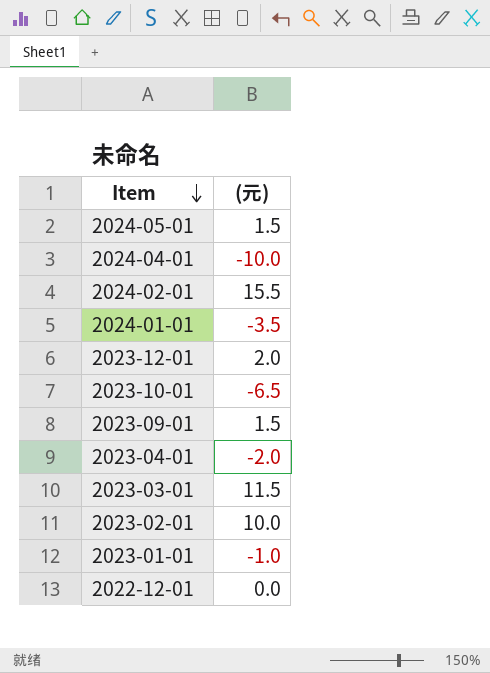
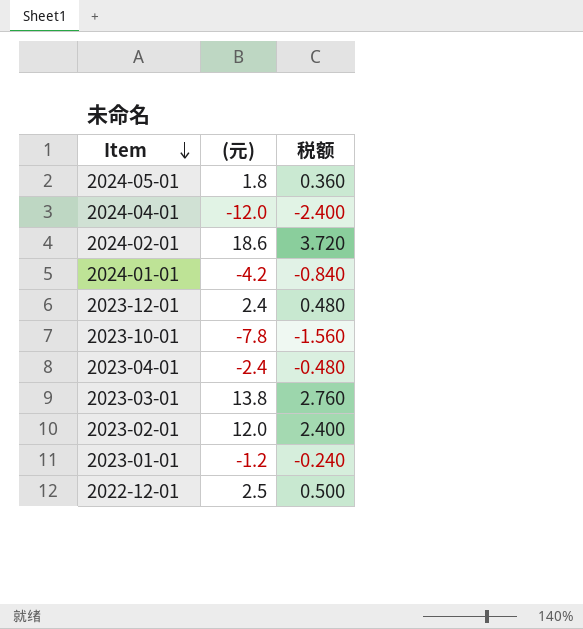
column 税额 | formula: none -> [(元)] * 0.2
row 2023-09-01: 1.5 -> none
2024-05-01 | (元): 1.5 -> 1.8
2024-04-01 | (元): -10.0 -> -12.0
2024-02-01 | (元): 15.5 -> 18.6
2024-01-01 | (元): -3.5 -> -4.2
2023-12-01 | (元): 2.0 -> 2.4
2023-10-01 | (元): -6.5 -> -7.8
2023-04-01 | (元): -2.0 -> -2.4
2023-03-01 | (元): 11.5 -> 13.8
2023-02-01 | (元): 10.0 -> 12.0
2023-01-01 | (元): -1.0 -> -1.2
2022-12-01 | (元): 0.0 -> 2.5

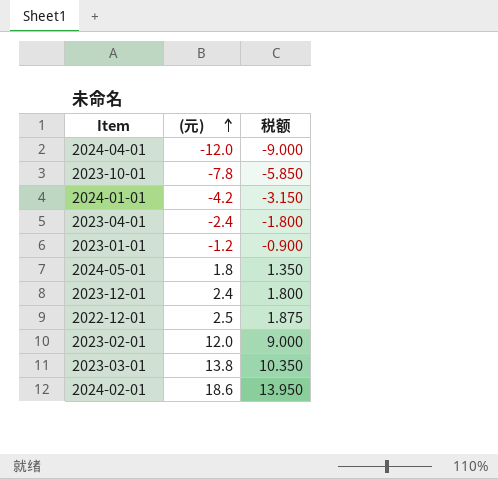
row order: Item descending -> (元) ascending
column 税额 | formula: [(元)] * 0.2 -> [(元)] * 0.75

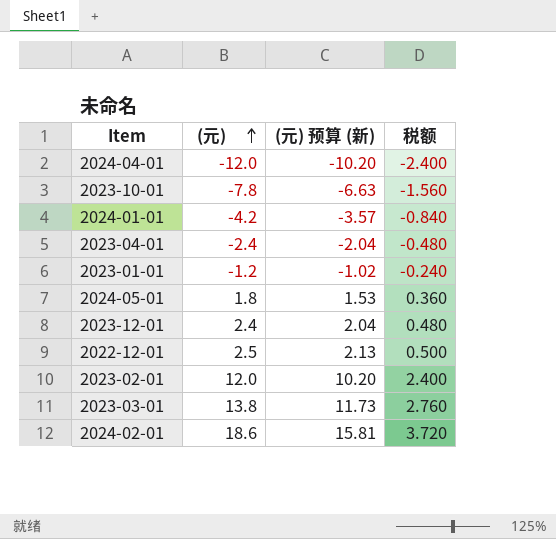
column (元) 预算 (新) | formula: none -> [(元)] * 0.85
column 税额 | formula: [(元)] * 0.75 -> [(元)] * 0.2

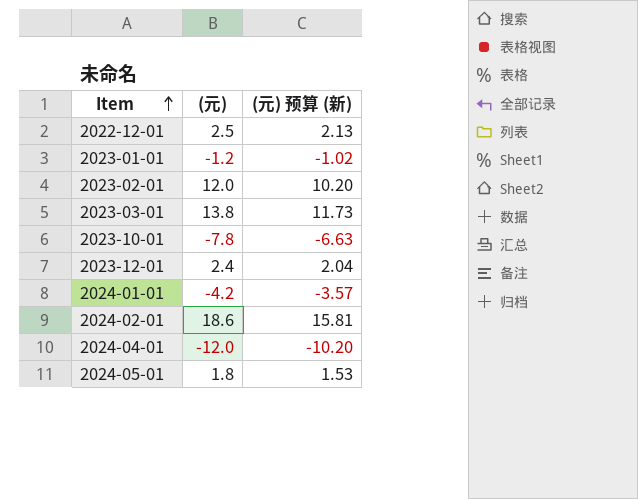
row order: (元) ascending -> Item ascending
column 税额 | formula: [(元)] * 0.2 -> none
row 2023-04-01: -2.4 | -2.04 | -0.480 -> none

